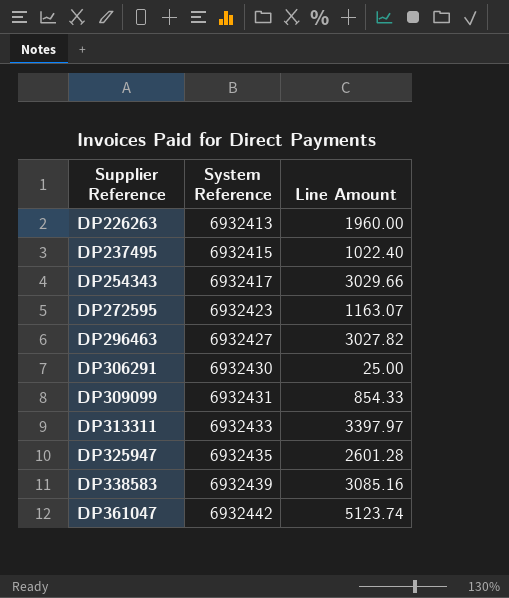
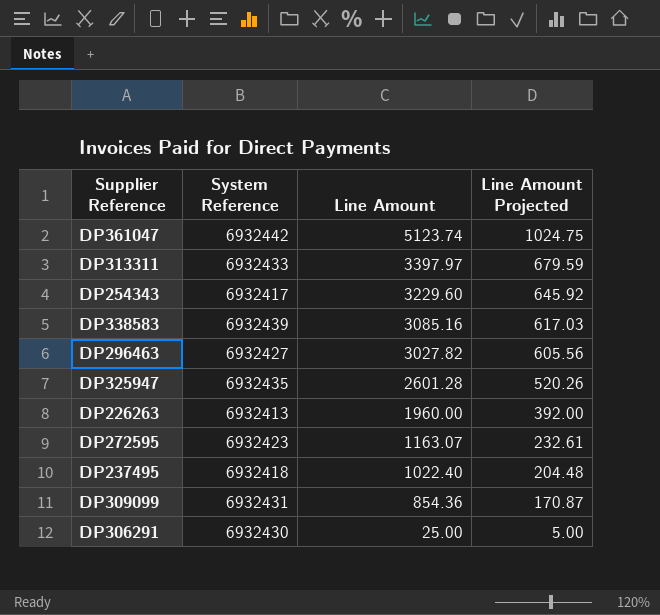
row order: Supplier Reference ascending -> Line Amount descending
column Line Amount Projected | formula: none -> [Line Amount] * 0.2
DP254343 | Line Amount: 3029.66 -> 3229.60
DP237495 | System Reference: 6932415 -> 6932418
DP309099 | Line Amount: 854.33 -> 854.36

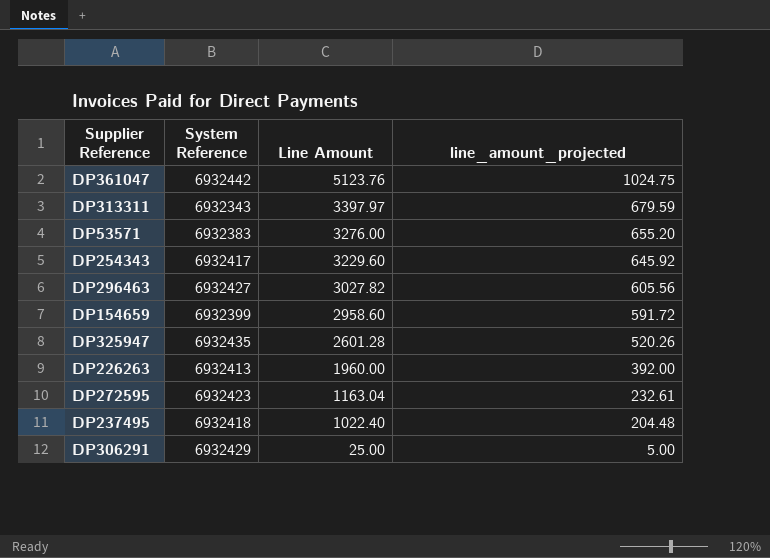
column name: Line Amount Projected -> line_amount_projected
row DP338583: 6932439 | 3085.16 | 617.03 -> none
row DP309099: 6932431 | 854.36 | 170.87 -> none
DP361047 | Line Amount: 5123.74 -> 5123.76
DP313311 | System Reference: 6932433 -> 6932343
row DP53571: none -> 6932383 | 3276.00 | 655.20
row DP154659: none -> 6932399 | 2958.60 | 591.72
DP272595 | Line Amount: 1163.07 -> 1163.04
DP306291 | System Reference: 6932430 -> 6932429

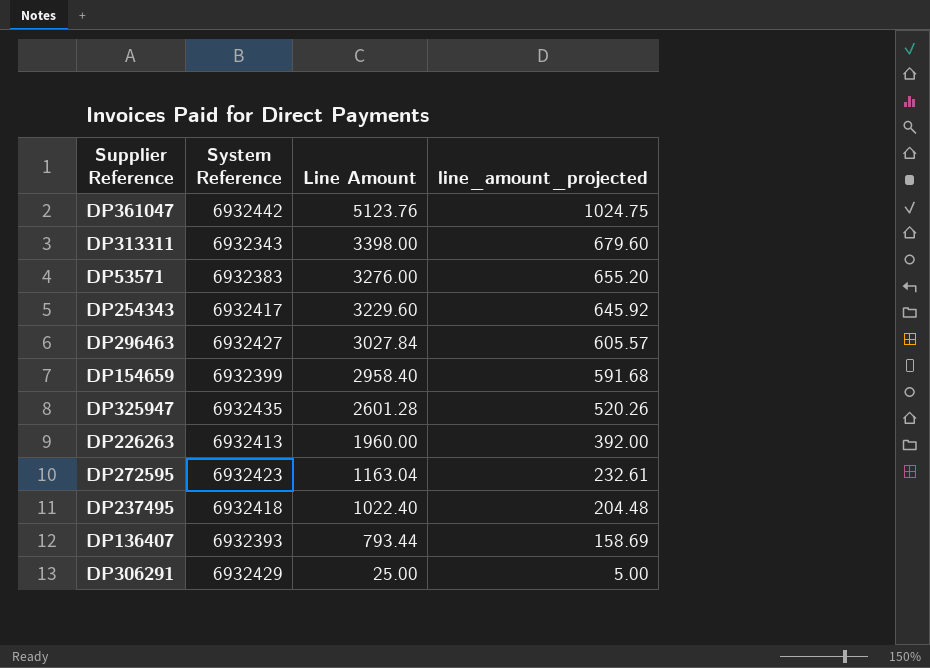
DP313311 | Line Amount: 3397.97 -> 3398.00
DP313311 | line_amount_projected: 679.59 -> 679.60
DP296463 | Line Amount: 3027.82 -> 3027.84
DP296463 | line_amount_projected: 605.56 -> 605.57
DP154659 | Line Amount: 2958.60 -> 2958.40
DP154659 | line_amount_projected: 591.72 -> 591.68
row DP136407: none -> 6932393 | 793.44 | 158.69

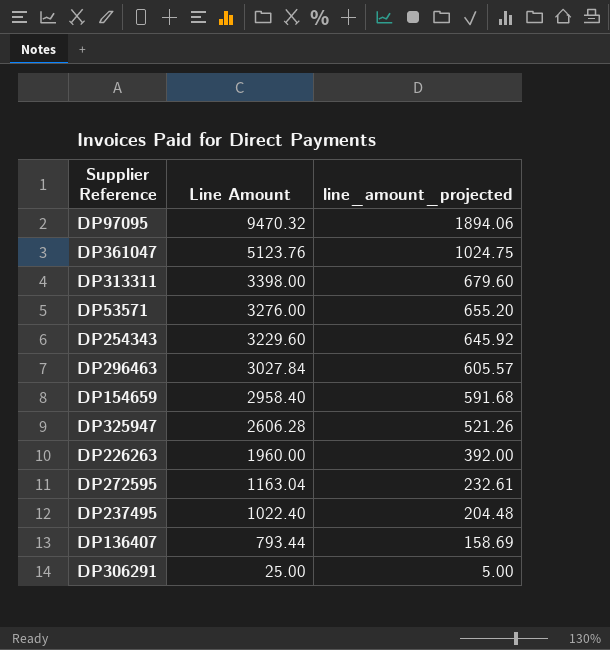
column System Reference | position: 2 -> none
row DP97095: none -> 9470.32 | 1894.06
DP325947 | Line Amount: 2601.28 -> 2606.28
DP325947 | line_amount_projected: 520.26 -> 521.26

